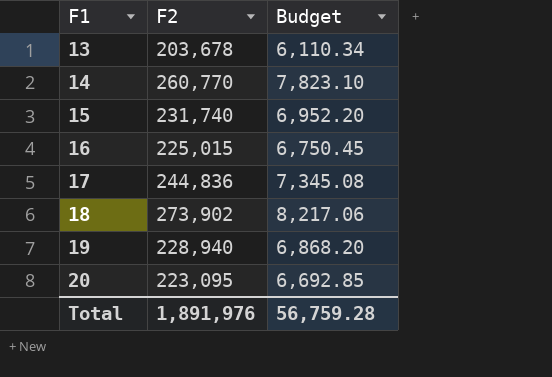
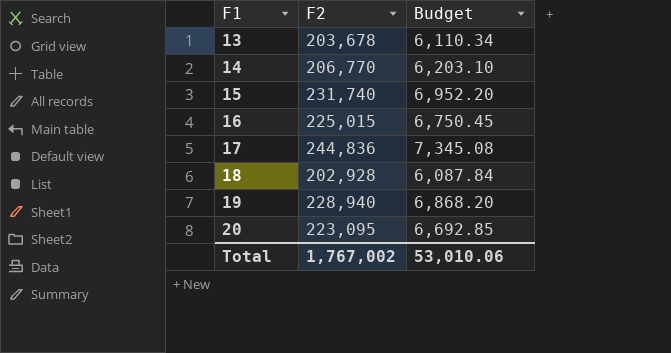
14 | F2: 260,770 -> 206,770
14 | Budget: 7,823.10 -> 6,203.10
18 | F2: 273,902 -> 202,928
18 | Budget: 8,217.06 -> 6,087.84
Total | F2: 1,891,976 -> 1,767,002
Total | Budget: 56,759.28 -> 53,010.06

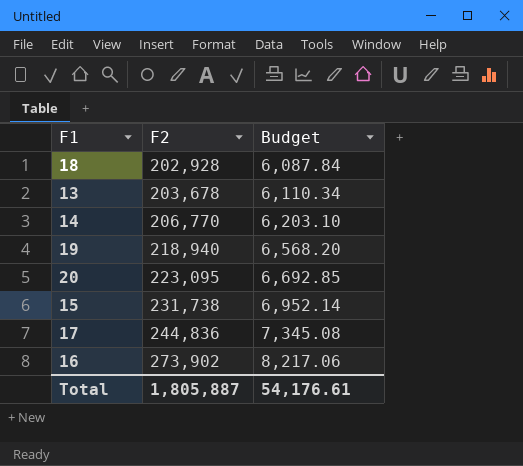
row order: F1 ascending -> F2 ascending
19 | F2: 228,940 -> 218,940
19 | Budget: 6,868.20 -> 6,568.20
15 | F2: 231,740 -> 231,738
15 | Budget: 6,952.20 -> 6,952.14
16 | F2: 225,015 -> 273,902
16 | Budget: 6,750.45 -> 8,217.06
Total | F2: 1,767,002 -> 1,805,887
Total | Budget: 53,010.06 -> 54,176.61

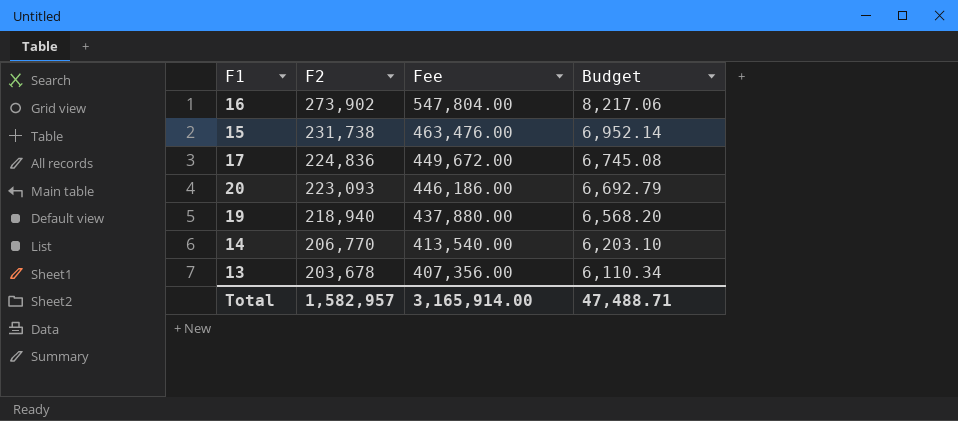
row order: F2 ascending -> F2 descending
column Fee | formula: none -> [F2] * 2
row 18: 202,928 | 6,087.84 -> none
17 | F2: 244,836 -> 224,836
17 | Budget: 7,345.08 -> 6,745.08
20 | F2: 223,095 -> 223,093
20 | Budget: 6,692.85 -> 6,692.79
Total | F2: 1,805,887 -> 1,582,957
Total | Budget: 54,176.61 -> 47,488.71

